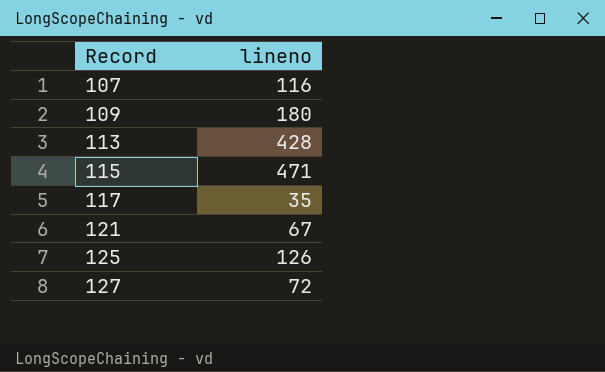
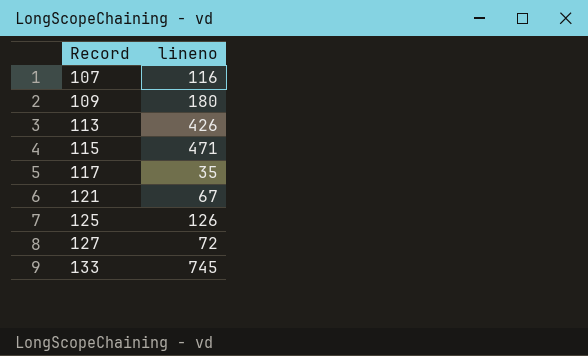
113 | lineno: 428 -> 426
row 133: none -> 745

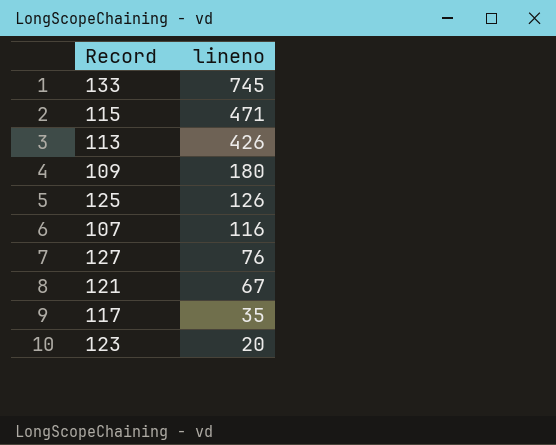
row order: Record ascending -> lineno descending
127 | lineno: 72 -> 76
row 123: none -> 20

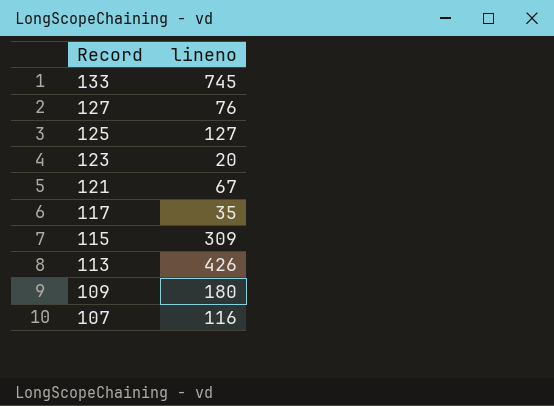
row order: lineno descending -> Record descending
125 | lineno: 126 -> 127
115 | lineno: 471 -> 309

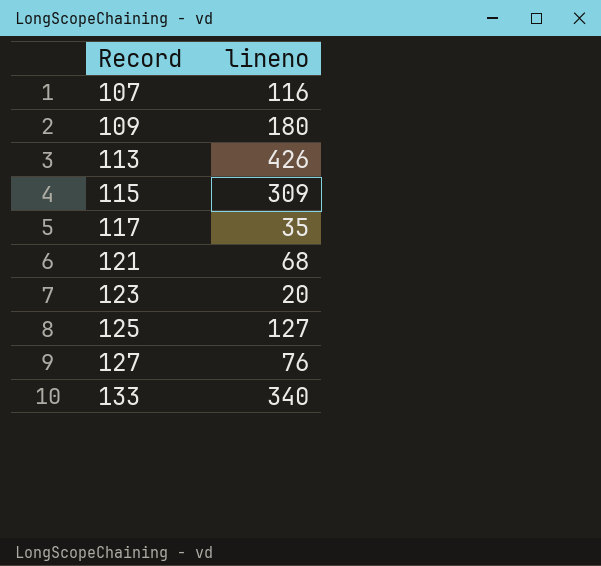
row order: Record descending -> Record ascending
121 | lineno: 67 -> 68
133 | lineno: 745 -> 340

